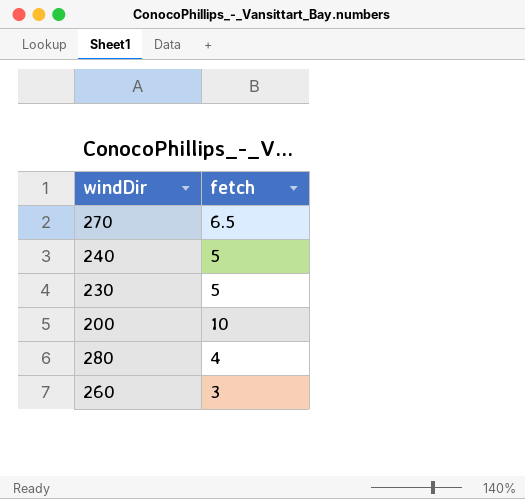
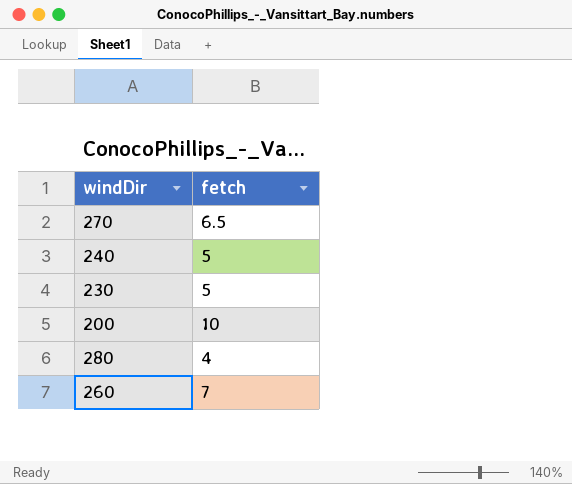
260 | fetch: 3 -> 7

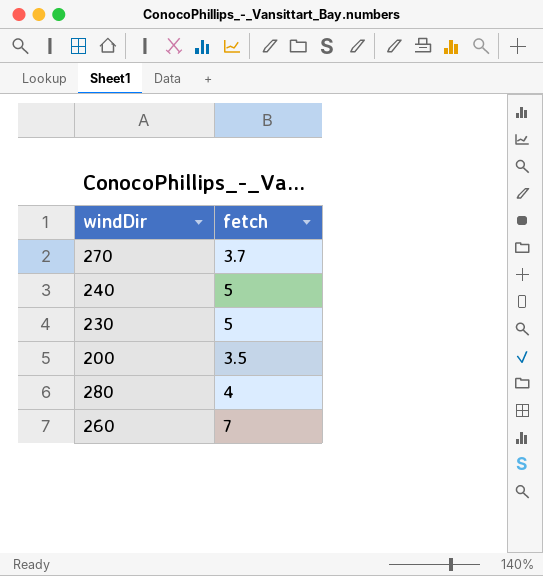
270 | fetch: 6.5 -> 3.7
200 | fetch: 10 -> 3.5

